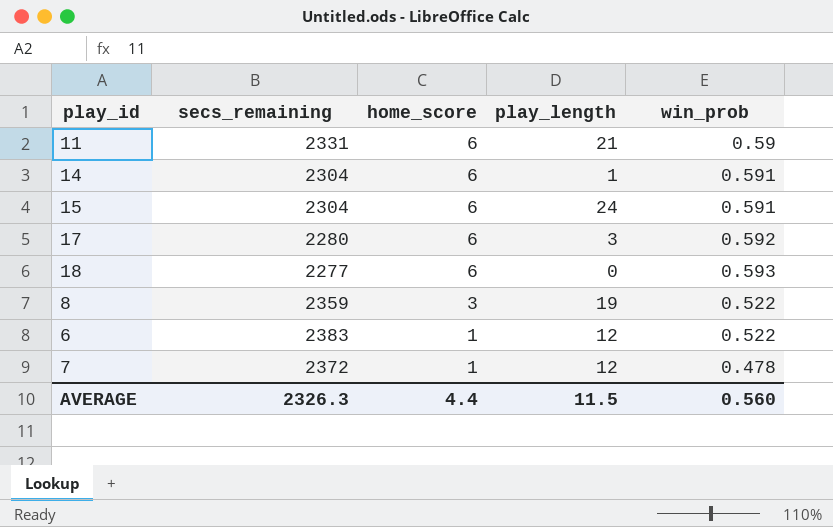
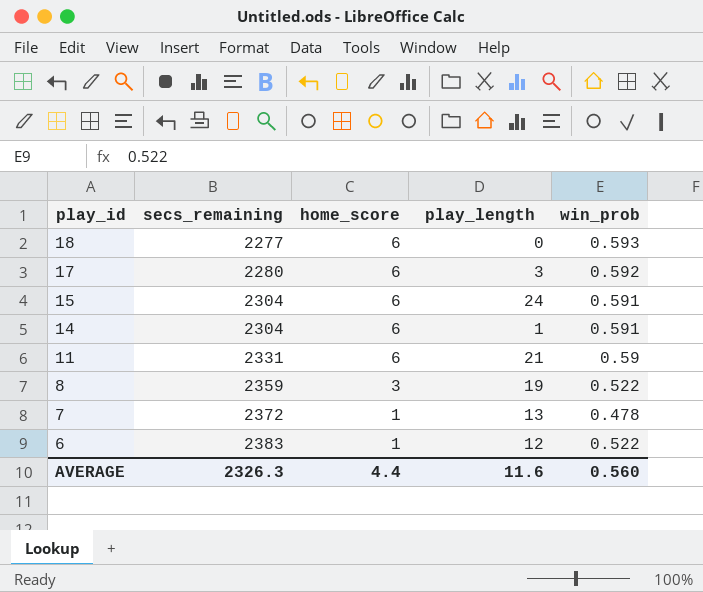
row order: home_score descending -> play_id descending
7 | play_length: 12 -> 13
AVERAGE | play_length: 11.5 -> 11.6

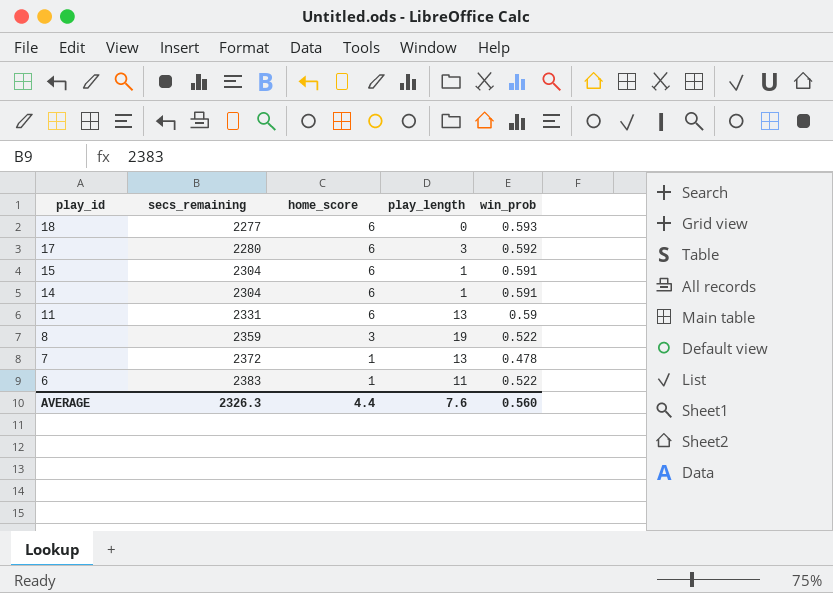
15 | play_length: 24 -> 1
11 | play_length: 21 -> 13
6 | play_length: 12 -> 11
AVERAGE | play_length: 11.6 -> 7.6

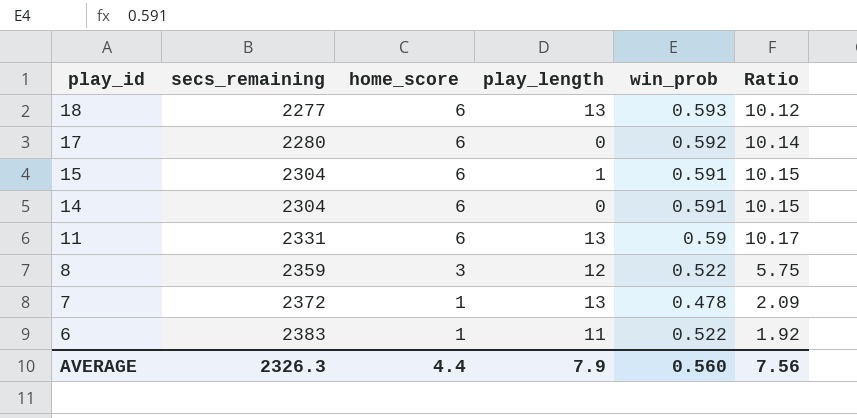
column Ratio | formula: none -> [home_score] / [win_prob]
18 | play_length: 0 -> 13
17 | play_length: 3 -> 0
14 | play_length: 1 -> 0
8 | play_length: 19 -> 12
AVERAGE | play_length: 7.6 -> 7.9

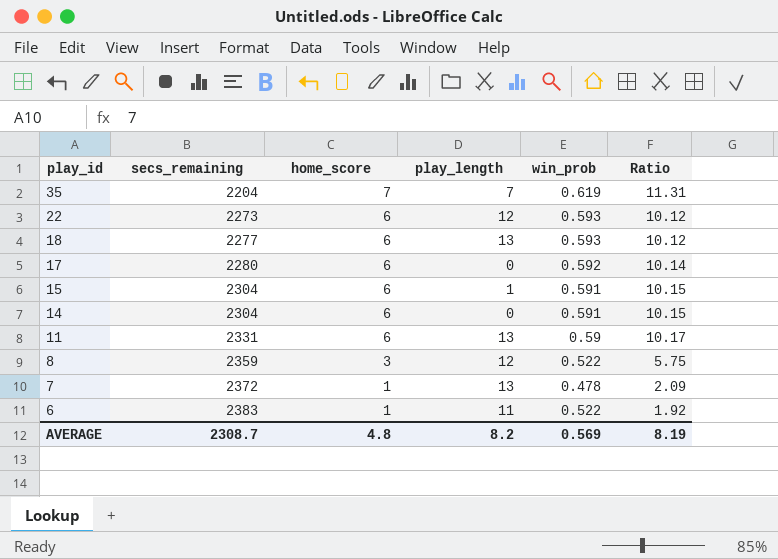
row 35: none -> 2204 | 7 | 7 | 0.619 | 11.31
row 22: none -> 2273 | 6 | 12 | 0.593 | 10.12
AVERAGE | secs_remaining: 2326.3 -> 2308.7
AVERAGE | home_score: 4.4 -> 4.8
AVERAGE | play_length: 7.9 -> 8.2
AVERAGE | win_prob: 0.560 -> 0.569
AVERAGE | Ratio: 7.56 -> 8.19

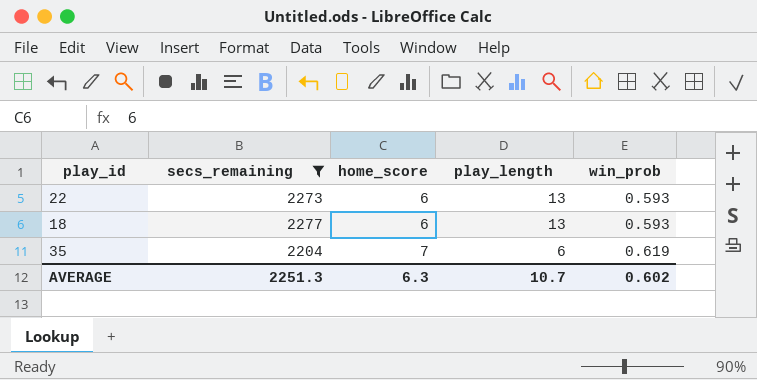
filter: none -> secs_remaining <= 2277
row order: play_id descending -> home_score ascending
column Ratio | formula: [home_score] / [win_prob] -> none
22 | play_length: 12 -> 13
35 | play_length: 7 -> 6
AVERAGE | secs_remaining: 2308.7 -> 2251.3
AVERAGE | home_score: 4.8 -> 6.3
AVERAGE | play_length: 8.2 -> 10.7
AVERAGE | win_prob: 0.569 -> 0.602

